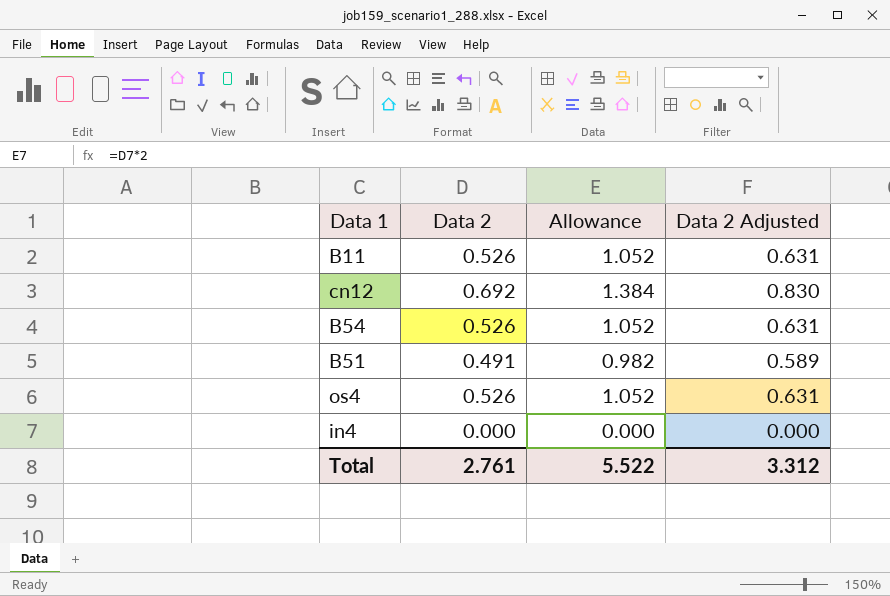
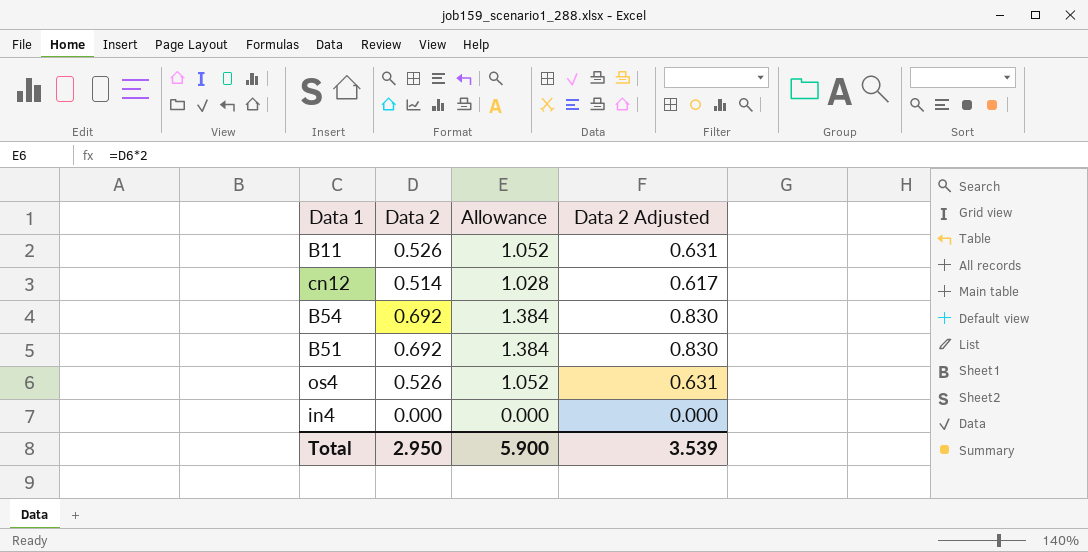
cn12 | Data 2: 0.692 -> 0.514
cn12 | Allowance: 1.384 -> 1.028
cn12 | Data 2 Adjusted: 0.830 -> 0.617
B54 | Data 2: 0.526 -> 0.692
B54 | Allowance: 1.052 -> 1.384
B54 | Data 2 Adjusted: 0.631 -> 0.830
B51 | Data 2: 0.491 -> 0.692
B51 | Allowance: 0.982 -> 1.384
B51 | Data 2 Adjusted: 0.589 -> 0.830
Total | Data 2: 2.761 -> 2.950
Total | Allowance: 5.522 -> 5.900
Total | Data 2 Adjusted: 3.312 -> 3.539

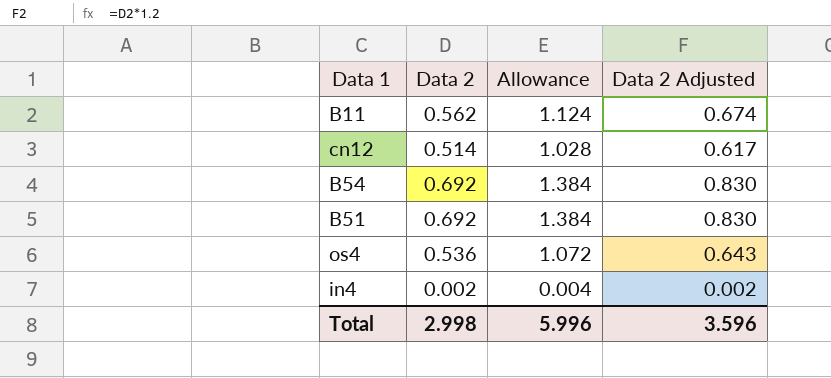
B11 | Data 2: 0.526 -> 0.562
B11 | Allowance: 1.052 -> 1.124
B11 | Data 2 Adjusted: 0.631 -> 0.674
os4 | Data 2: 0.526 -> 0.536
os4 | Allowance: 1.052 -> 1.072
os4 | Data 2 Adjusted: 0.631 -> 0.643
in4 | Data 2: 0.000 -> 0.002
in4 | Allowance: 0.000 -> 0.004
in4 | Data 2 Adjusted: 0.000 -> 0.002
Total | Data 2: 2.950 -> 2.998
Total | Allowance: 5.900 -> 5.996
Total | Data 2 Adjusted: 3.539 -> 3.596

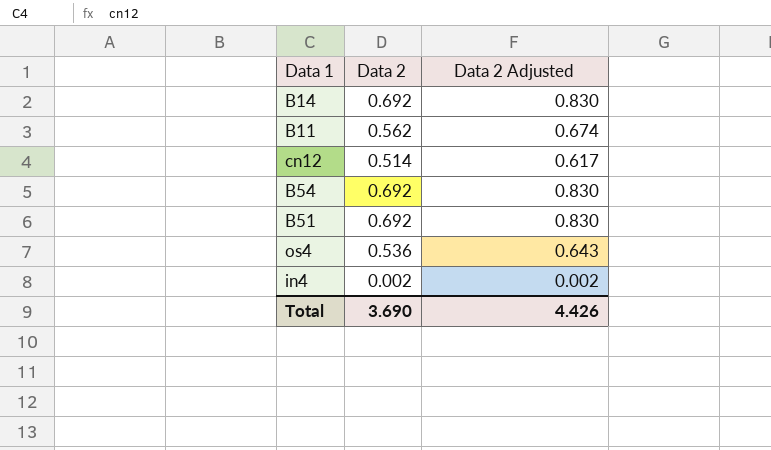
column Allowance | formula: [Data 2] * 2 -> none
row B14: none -> 0.692 | 0.830
Total | Data 2: 2.998 -> 3.690
Total | Data 2 Adjusted: 3.596 -> 4.426

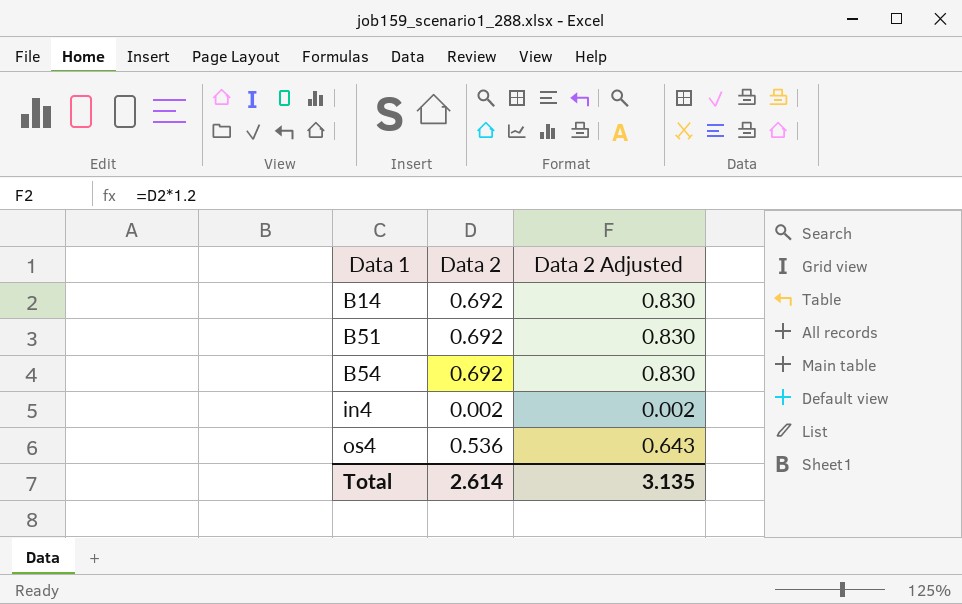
row order: none -> Data 1 ascending
row B11: 0.562 | 0.674 -> none
row cn12: 0.514 | 0.617 -> none
Total | Data 2: 3.690 -> 2.614
Total | Data 2 Adjusted: 4.426 -> 3.135

